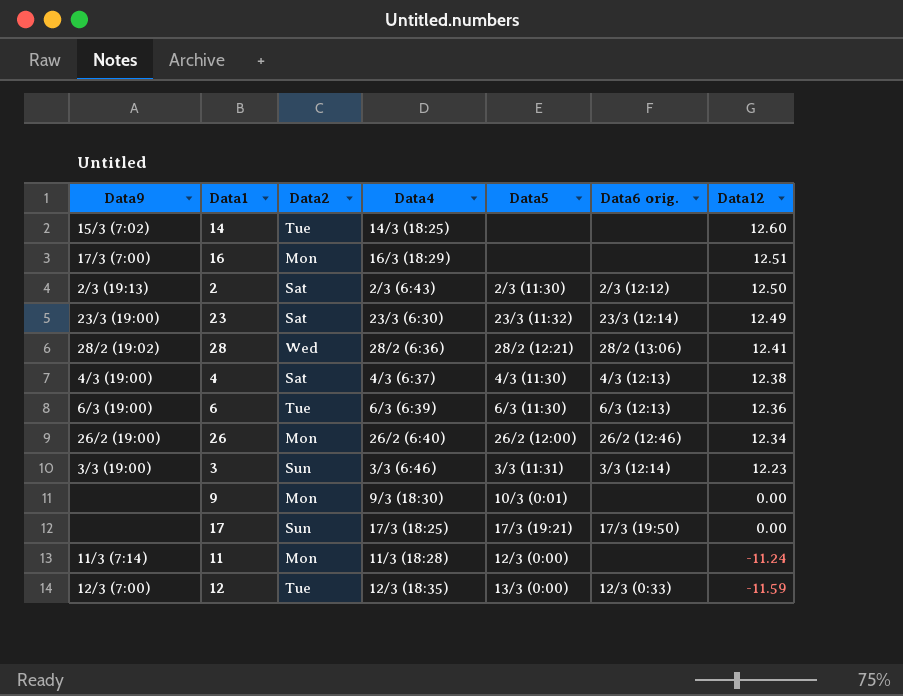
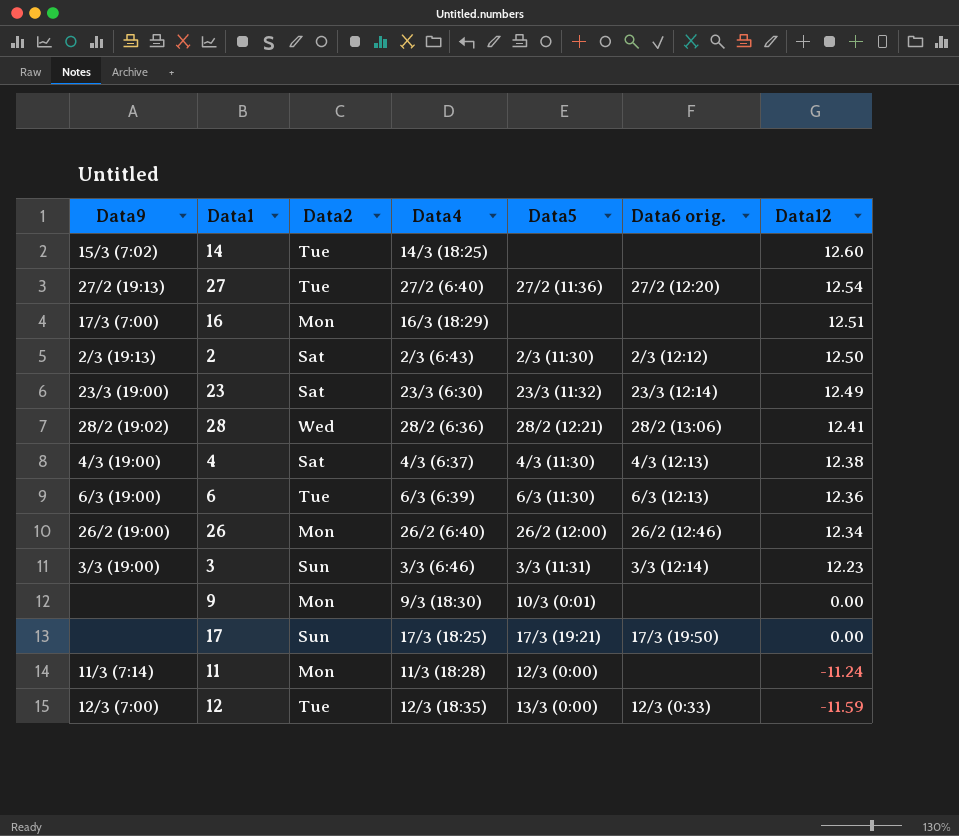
row 27: none -> 27/2 (19:13) | Tue | 27/2 (6:40) | 27/2 (11:36) | 27/2 (12:20) | 12.54

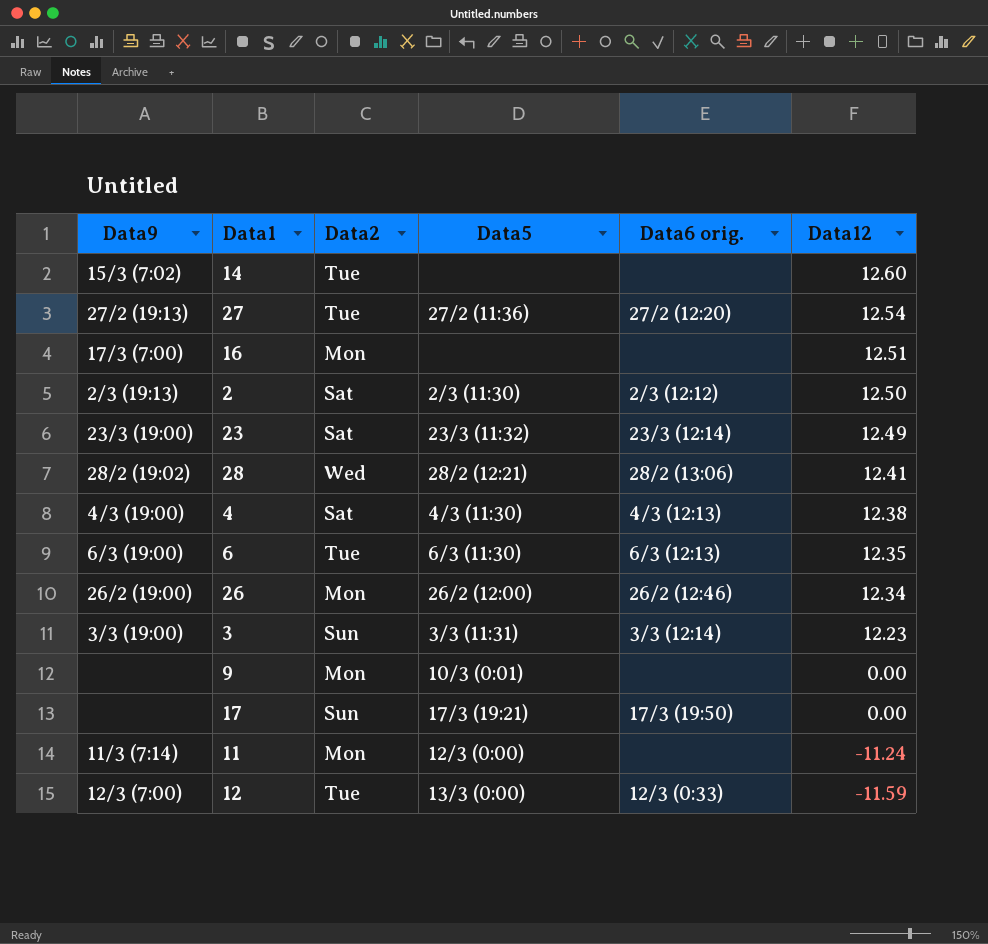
column Data4 | position: 4 -> none
6 | Data12: 12.36 -> 12.35

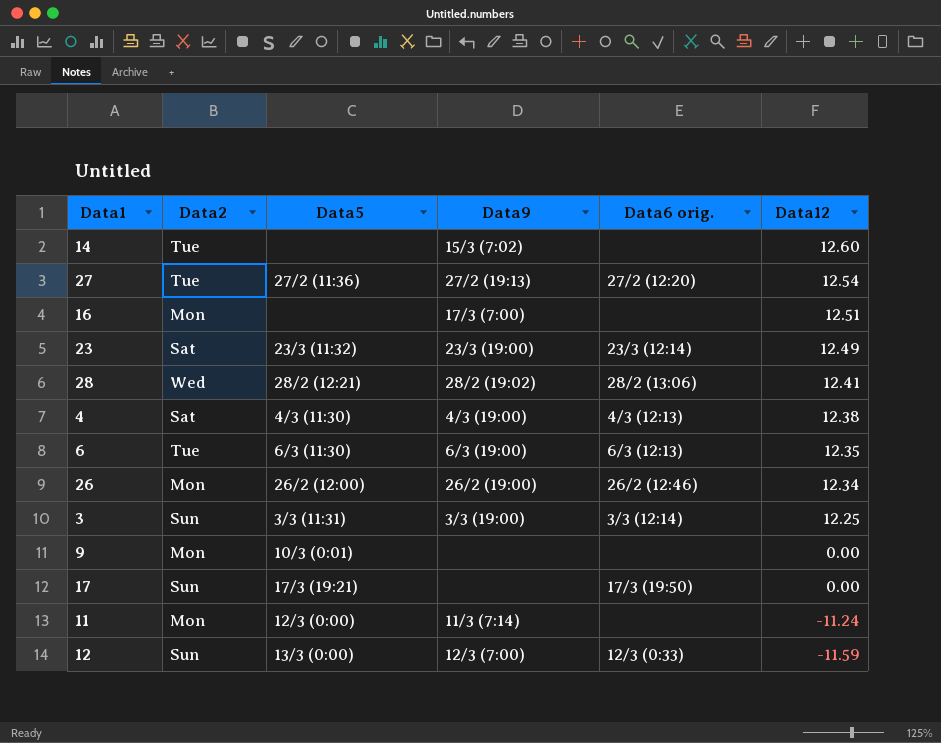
column Data9 | position: 1 -> 4
row 2: 2/3 (19:13) | Sat | 2/3 (11:30) | 2/3 (12:12) | 12.50 -> none
3 | Data12: 12.23 -> 12.25
12 | Data2: Tue -> Sun

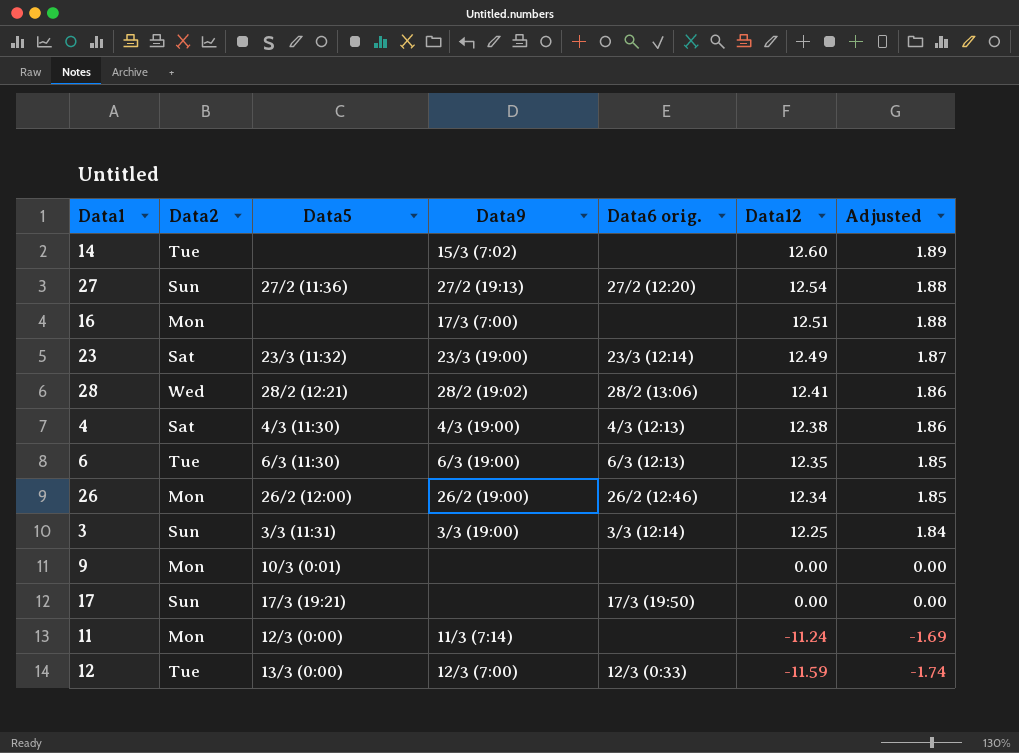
column Adjusted | formula: none -> [Data12] * 0.15
27 | Data2: Tue -> Sun
12 | Data2: Sun -> Tue

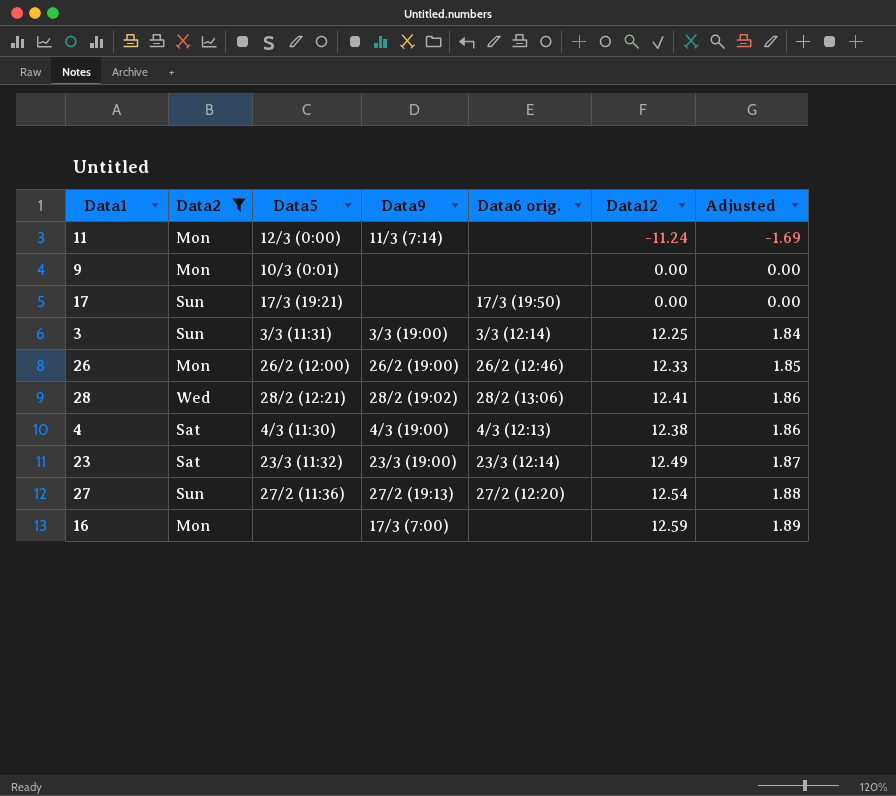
filter: none -> Data2 != Tue
row order: Data12 descending -> Adjusted ascending
26 | Data12: 12.34 -> 12.33
16 | Data12: 12.51 -> 12.59
16 | Adjusted: 1.88 -> 1.89

